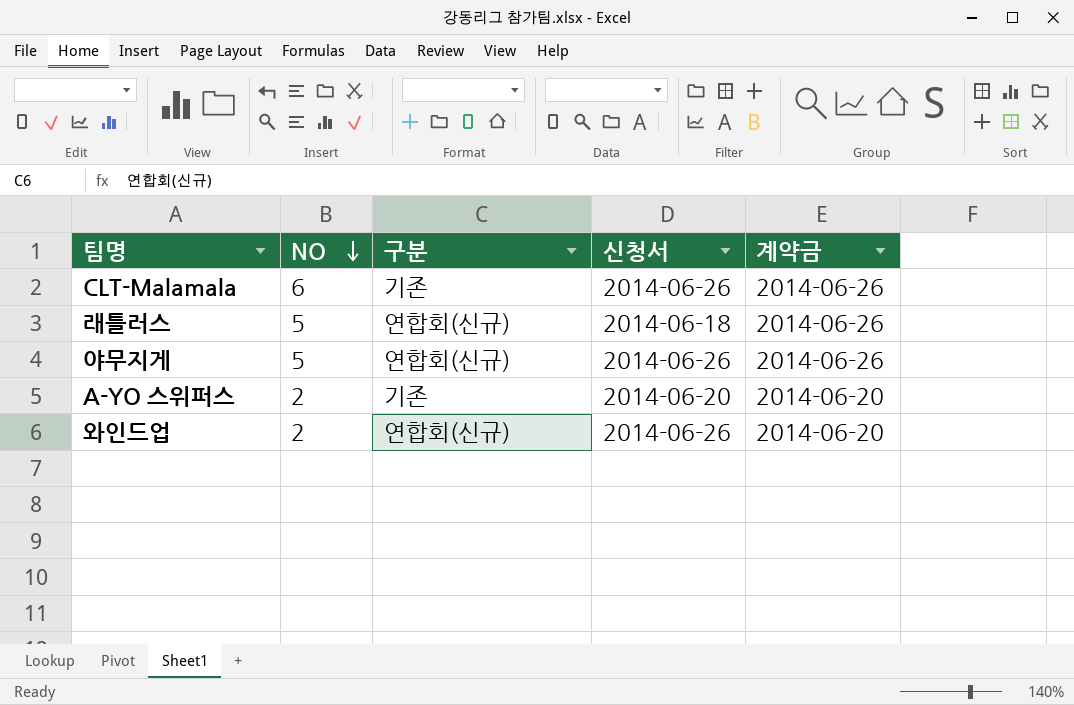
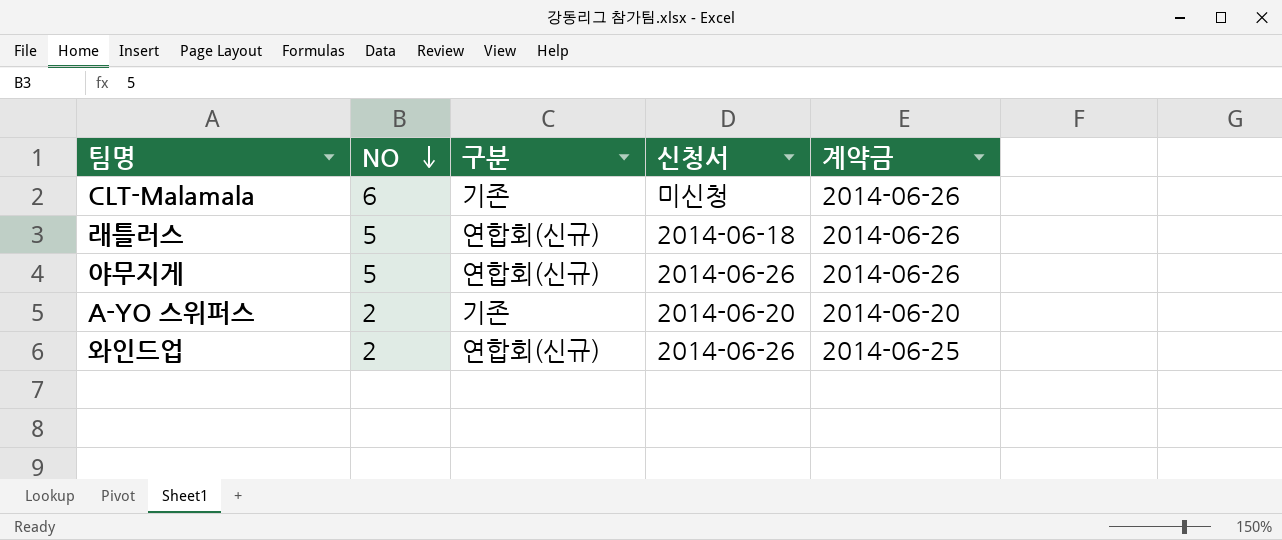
CLT-Malamala | 신청서: 2014-06-26 -> 미신청
와인드업 | 계약금: 2014-06-20 -> 2014-06-25

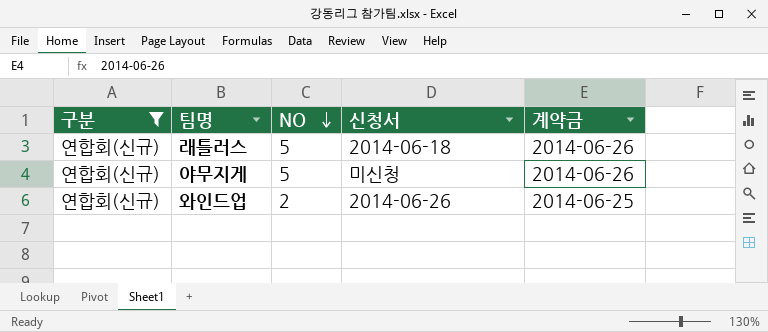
filter: none -> 구분 = 연합회(신규)
column 구분 | position: 3 -> 1
야무지게 | 신청서: 2014-06-26 -> 미신청

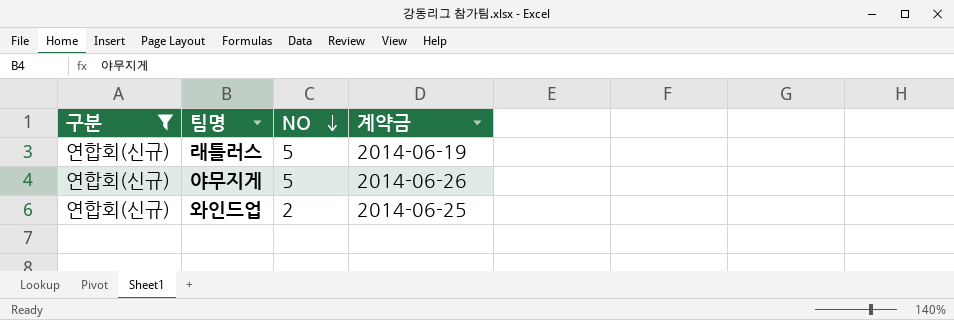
column 신청서 | position: 4 -> none
래틀러스 | 계약금: 2014-06-26 -> 2014-06-19

